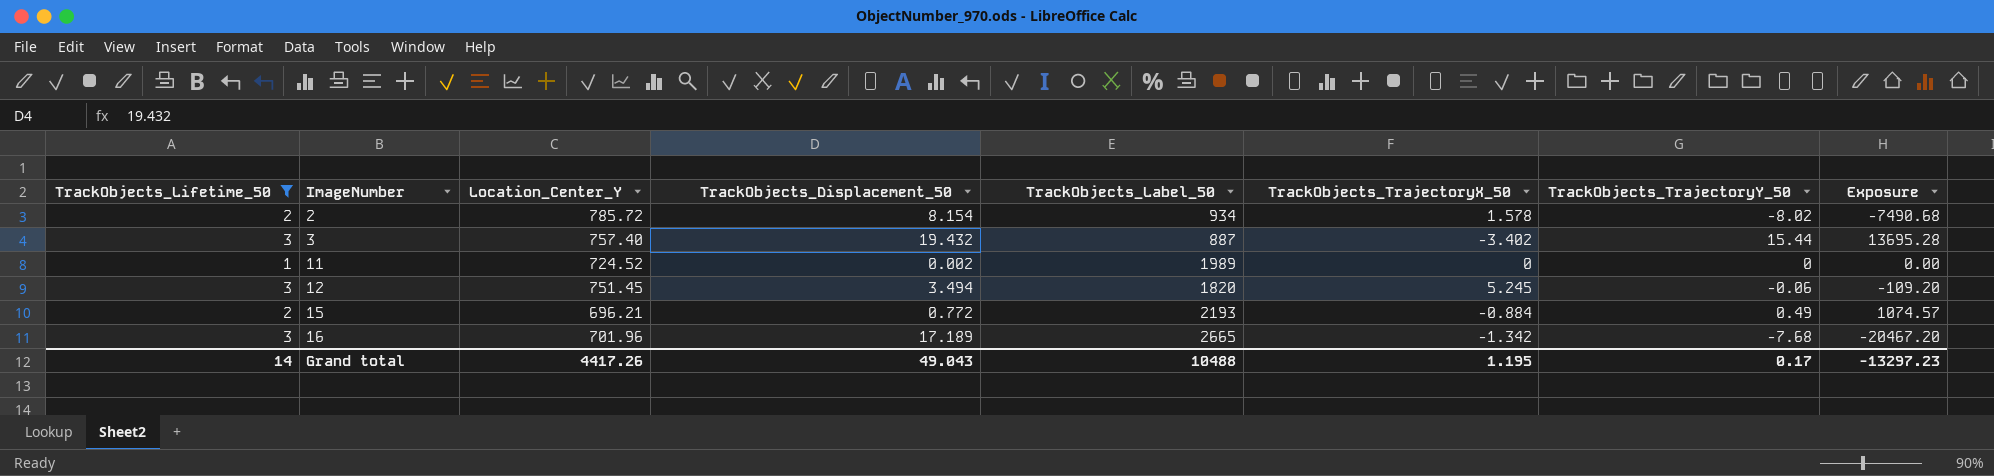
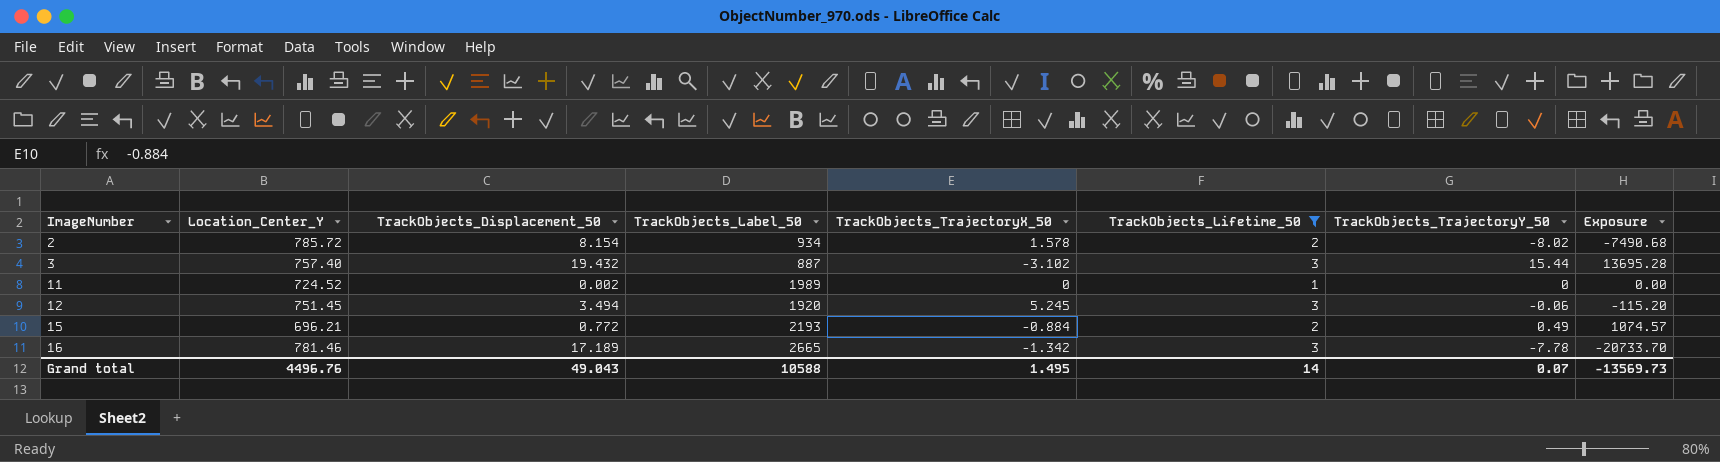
column TrackObjects_Lifetime_50 | position: 1 -> 6
3 | TrackObjects_TrajectoryX_50: -3.402 -> -3.102
12 | TrackObjects_Label_50: 1820 -> 1920
12 | Exposure: -109.20 -> -115.20
16 | Location_Center_Y: 701.96 -> 781.46
16 | TrackObjects_TrajectoryY_50: -7.68 -> -7.78
16 | Exposure: -20467.20 -> -20733.70
Grand total | Location_Center_Y: 4417.26 -> 4496.76
Grand total | TrackObjects_Label_50: 10488 -> 10588
Grand total | TrackObjects_TrajectoryX_50: 1.195 -> 1.495
Grand total | TrackObjects_TrajectoryY_50: 0.17 -> 0.07
Grand total | Exposure: -13297.23 -> -13569.73

